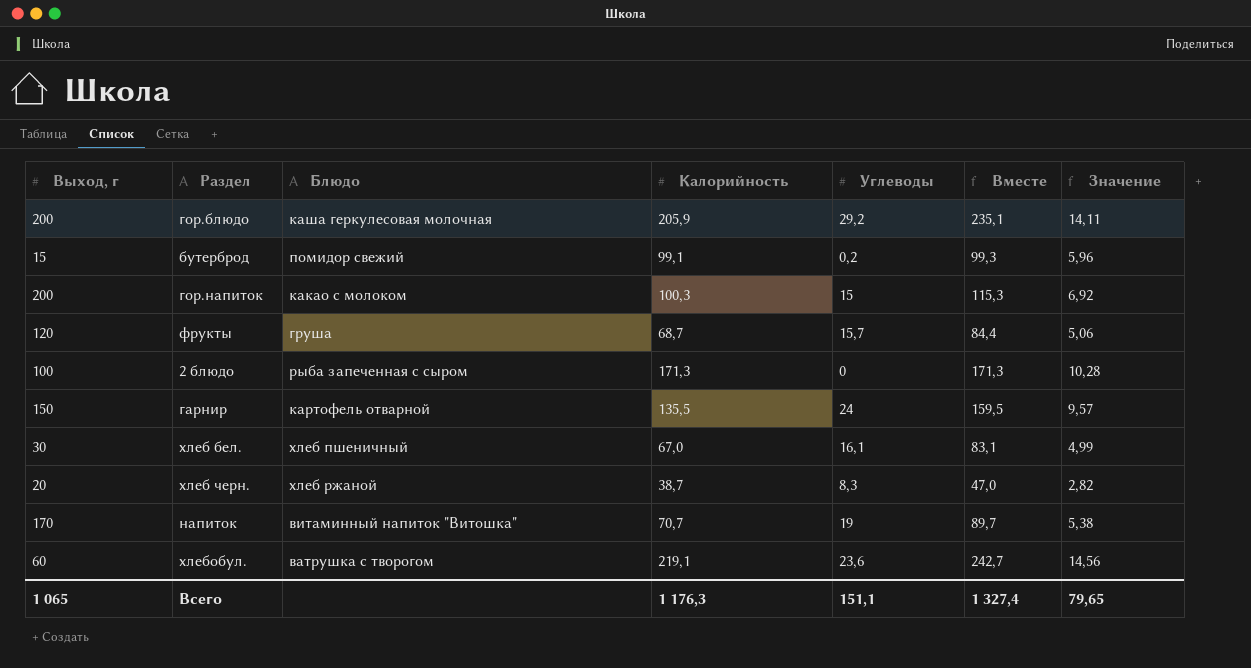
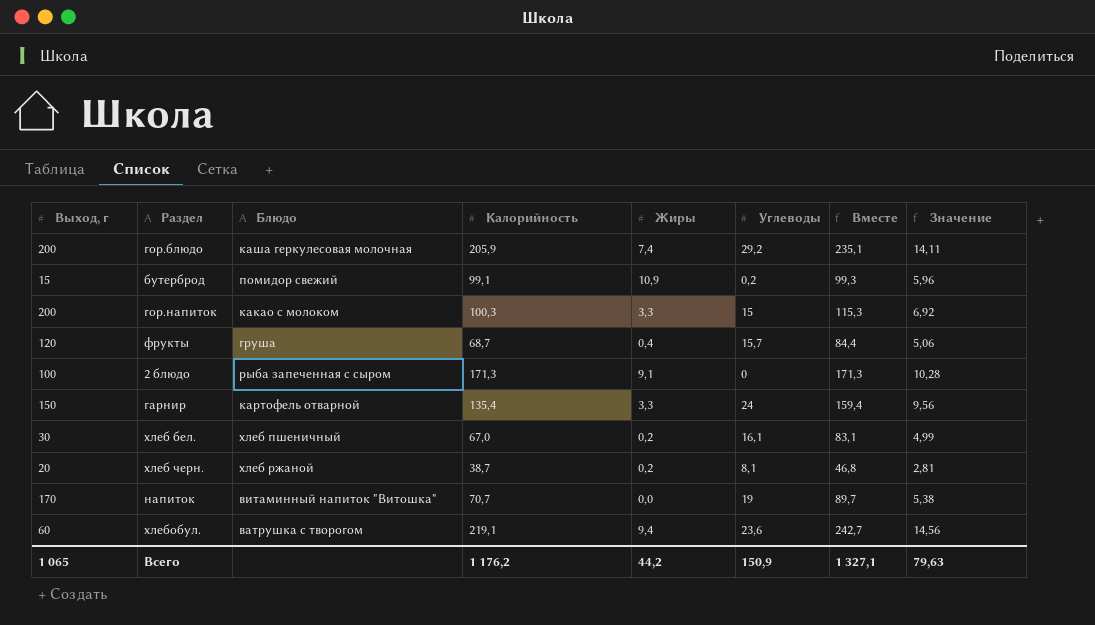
column Жиры | position: none -> 5
гарнир | Калорийность: 135,5 -> 135,4
гарнир | Вместе: 159,5 -> 159,4
гарнир | Значение: 9,57 -> 9,56
хлеб черн. | Углеводы: 8,3 -> 8,1
хлеб черн. | Вместе: 47,0 -> 46,8
хлеб черн. | Значение: 2,82 -> 2,81
Всего | Калорийность: 1 176,3 -> 1 176,2
Всего | Углеводы: 151,1 -> 150,9
Всего | Вместе: 1 327,4 -> 1 327,1
Всего | Значение: 79,65 -> 79,63

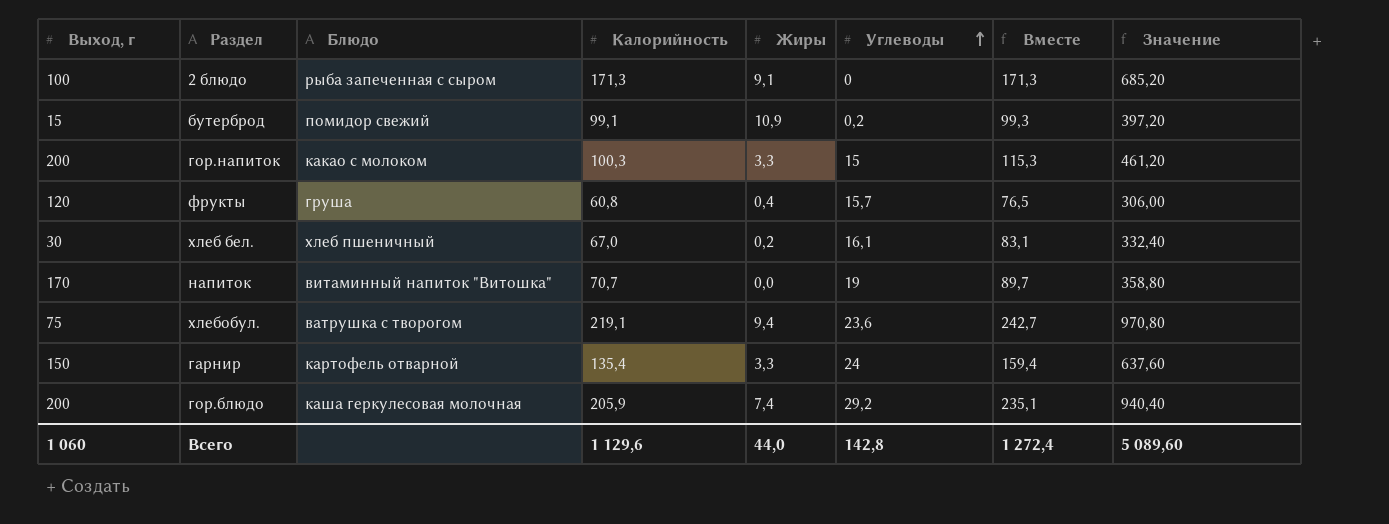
row order: none -> Углеводы ascending
column Значение | formula: [Вместе] * 0,06 -> [Вместе] * 4
row хлеб черн.: 20 | хлеб ржаной | 38,7 | 0,2 | 8,1 | 46,8 | 2,81 -> none
фрукты | Калорийность: 68,7 -> 60,8
фрукты | Вместе: 84,4 -> 76,5
хлебобул. | Выход, г: 60 -> 75
Всего | Выход, г: 1 065 -> 1 060
Всего | Калорийность: 1 176,2 -> 1 129,6
Всего | Жиры: 44,2 -> 44,0
Всего | Углеводы: 150,9 -> 142,8
Всего | Вместе: 1 327,1 -> 1 272,4
Всего | Значение: 79,63 -> 5 089,60

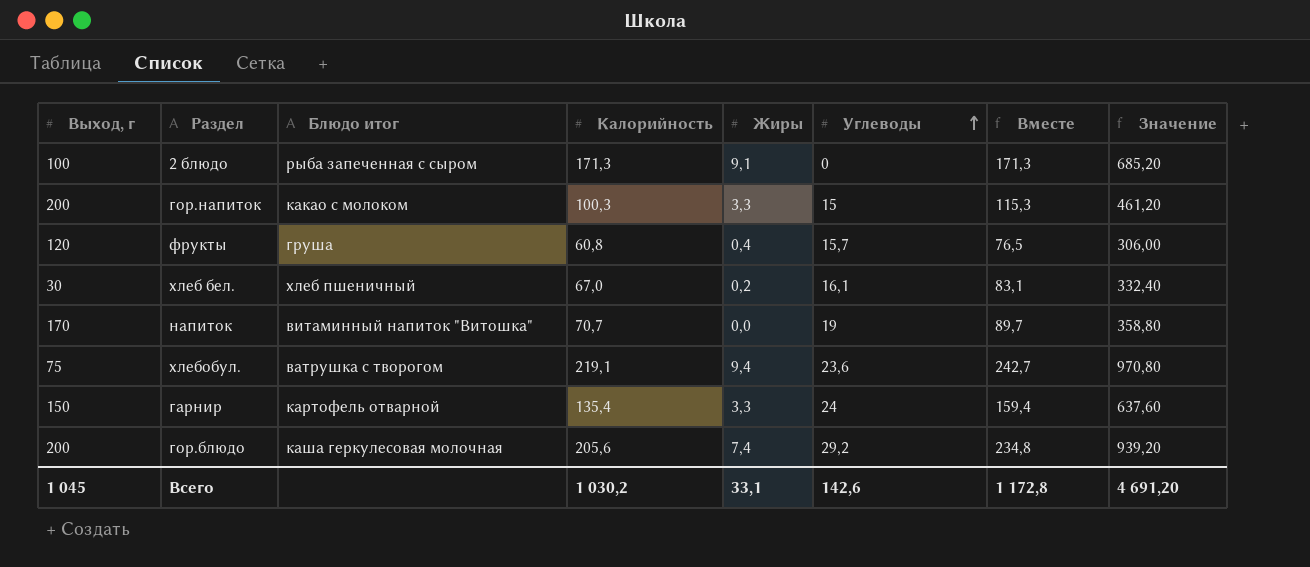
column name: Блюдо -> Блюдо итог
row бутерброд: 15 | помидор свежий | 99,1 | 10,9 | 0,2 | 99,3 | 397,20 -> none
гор.блюдо | Калорийность: 205,9 -> 205,6
гор.блюдо | Вместе: 235,1 -> 234,8
гор.блюдо | Значение: 940,40 -> 939,20
Всего | Выход, г: 1 060 -> 1 045
Всего | Калорийность: 1 129,6 -> 1 030,2
Всего | Жиры: 44,0 -> 33,1
Всего | Углеводы: 142,8 -> 142,6
Всего | Вместе: 1 272,4 -> 1 172,8
Всего | Значение: 5 089,60 -> 4 691,20

